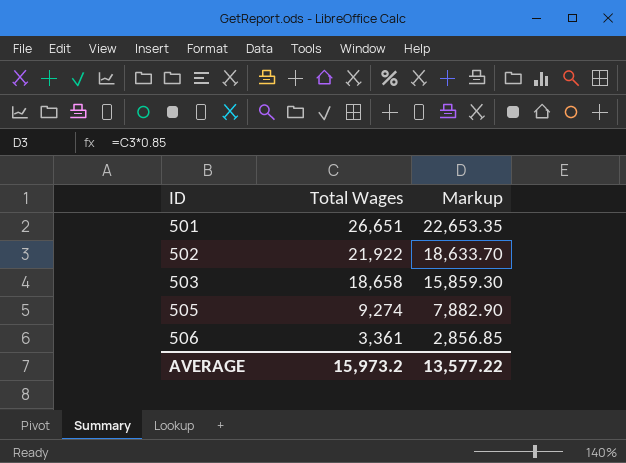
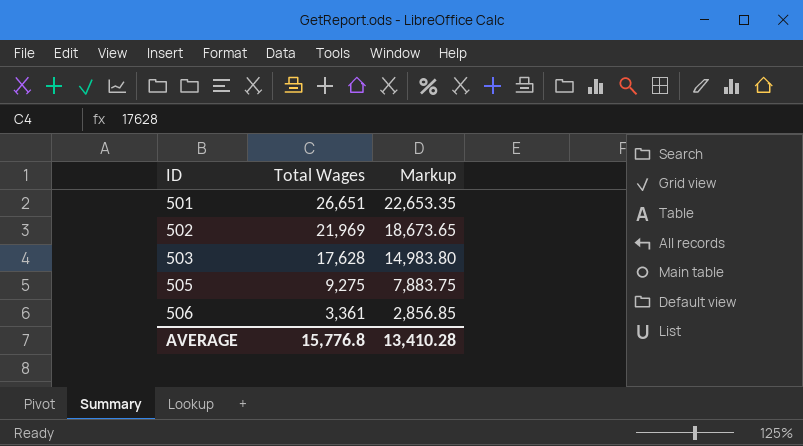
502 | Total Wages: 21,922 -> 21,969
502 | Markup: 18,633.70 -> 18,673.65
503 | Total Wages: 18,658 -> 17,628
503 | Markup: 15,859.30 -> 14,983.80
505 | Total Wages: 9,274 -> 9,275
505 | Markup: 7,882.90 -> 7,883.75
AVERAGE | Total Wages: 15,973.2 -> 15,776.8
AVERAGE | Markup: 13,577.22 -> 13,410.28

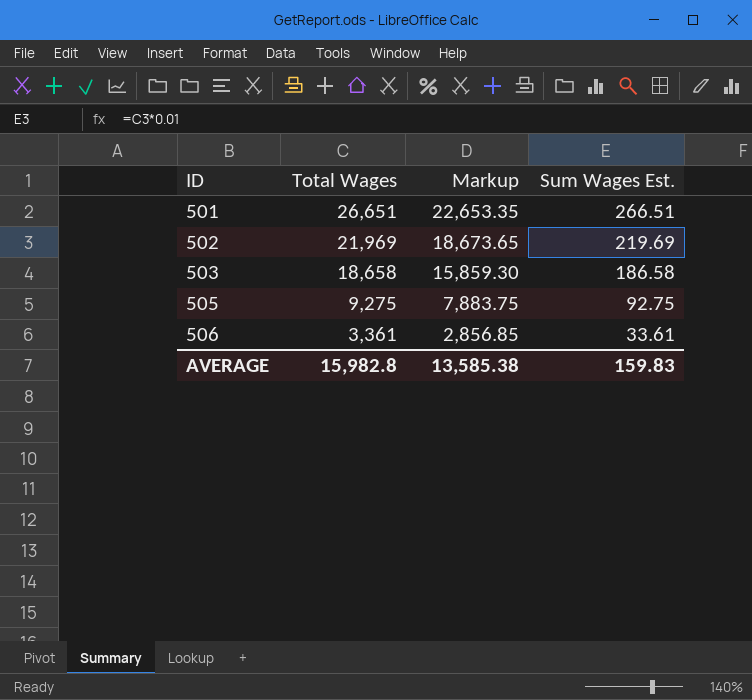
column Sum Wages Est. | formula: none -> [Total Wages] * 0.01
503 | Total Wages: 17,628 -> 18,658
503 | Markup: 14,983.80 -> 15,859.30
AVERAGE | Total Wages: 15,776.8 -> 15,982.8
AVERAGE | Markup: 13,410.28 -> 13,585.38

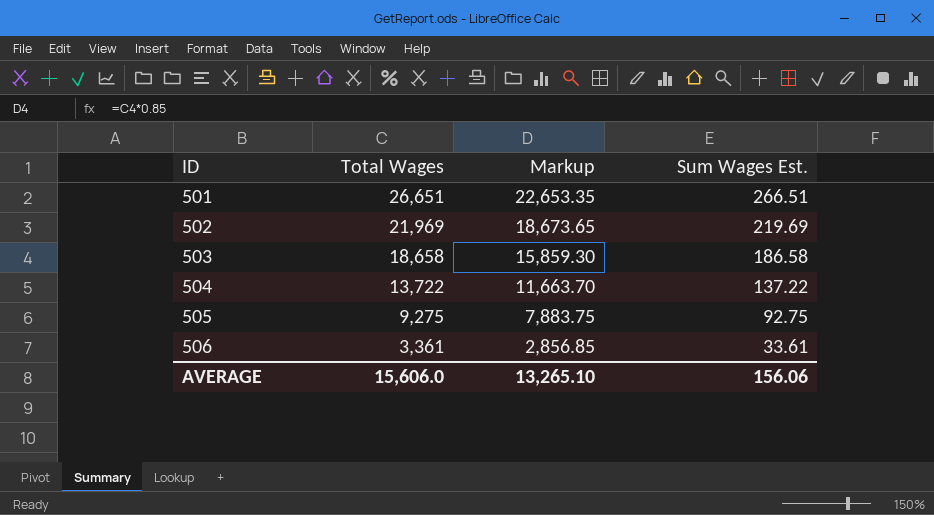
row 504: none -> 13,722 | 11,663.70 | 137.22
AVERAGE | Total Wages: 15,982.8 -> 15,606.0
AVERAGE | Markup: 13,585.38 -> 13,265.10
AVERAGE | Sum Wages Est.: 159.83 -> 156.06

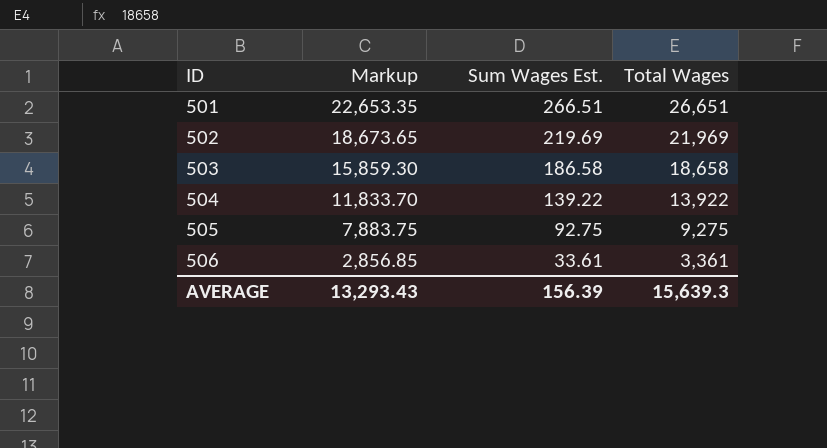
column Total Wages | position: 2 -> 4
504 | Markup: 11,663.70 -> 11,833.70
504 | Sum Wages Est.: 137.22 -> 139.22
504 | Total Wages: 13,722 -> 13,922
AVERAGE | Markup: 13,265.10 -> 13,293.43
AVERAGE | Sum Wages Est.: 156.06 -> 156.39
AVERAGE | Total Wages: 15,606.0 -> 15,639.3

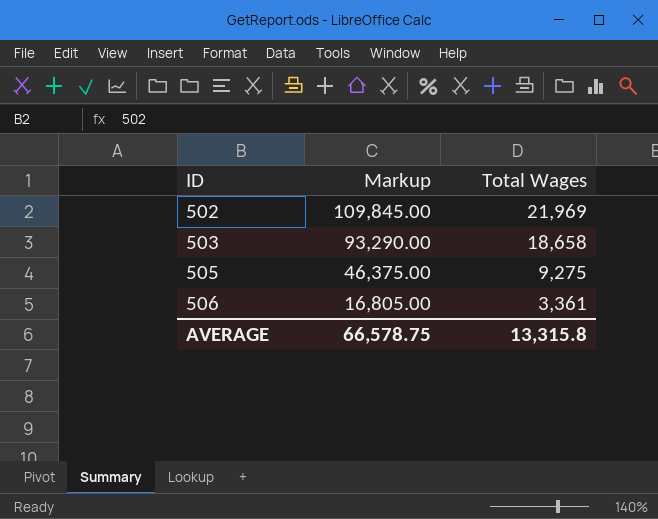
column Sum Wages Est. | formula: [Total Wages] * 0.01 -> none
column Markup | formula: [Total Wages] * 0.85 -> [Total Wages] * 5
row 501: 22,653.35 | 266.51 | 26,651 -> none
row 504: 11,833.70 | 139.22 | 13,922 -> none
AVERAGE | Markup: 13,293.43 -> 66,578.75
AVERAGE | Total Wages: 15,639.3 -> 13,315.8

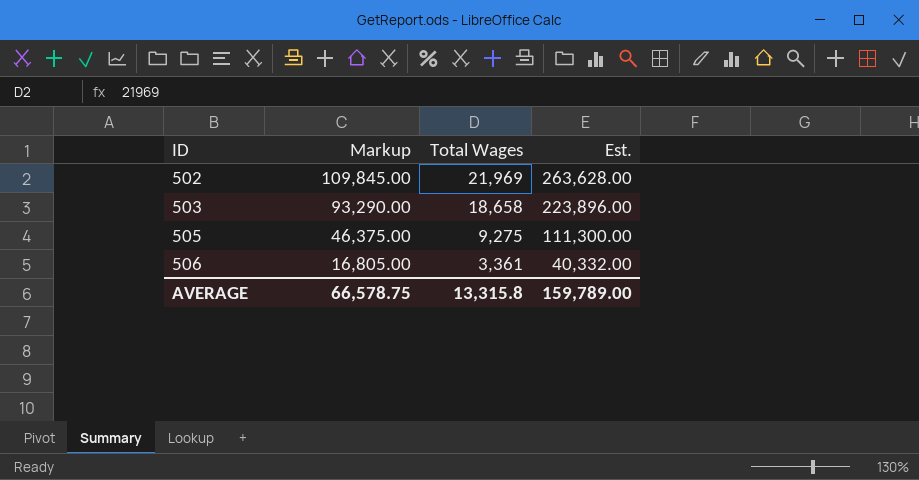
column Est. | formula: none -> [Total Wages] * 12

